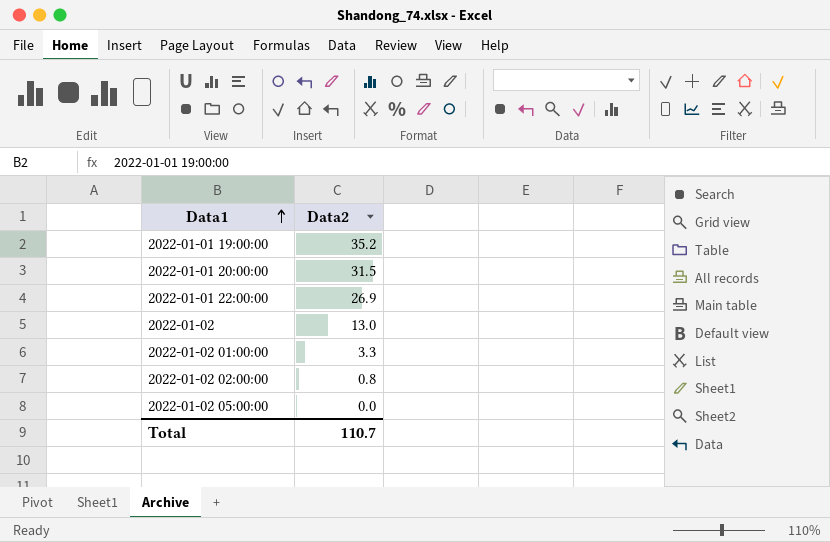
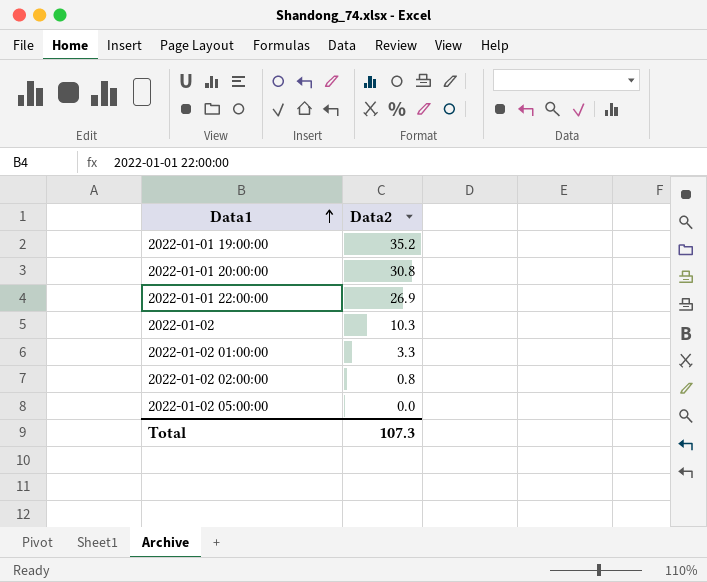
2022-01-01 20:00:00 | Data2: 31.5 -> 30.8
2022-01-02 | Data2: 13.0 -> 10.3
Total | Data2: 110.7 -> 107.3

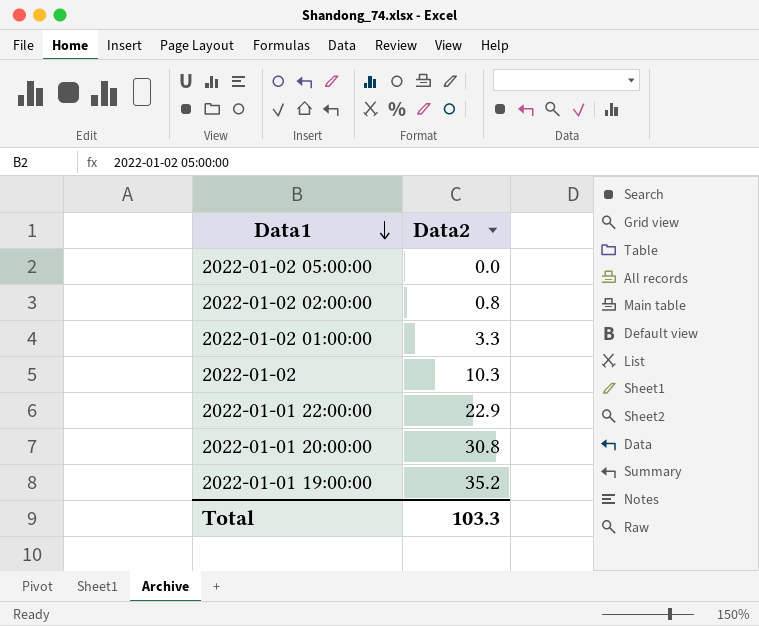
row order: Data1 ascending -> Data1 descending
2022-01-01 22:00:00 | Data2: 26.9 -> 22.9
Total | Data2: 107.3 -> 103.3

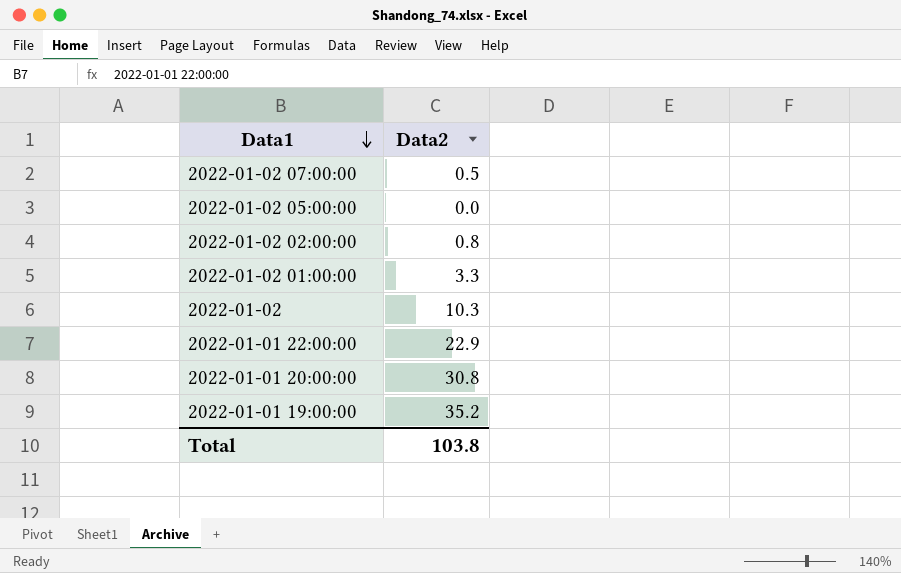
row 2022-01-02 07:00:00: none -> 0.5
Total | Data2: 103.3 -> 103.8

